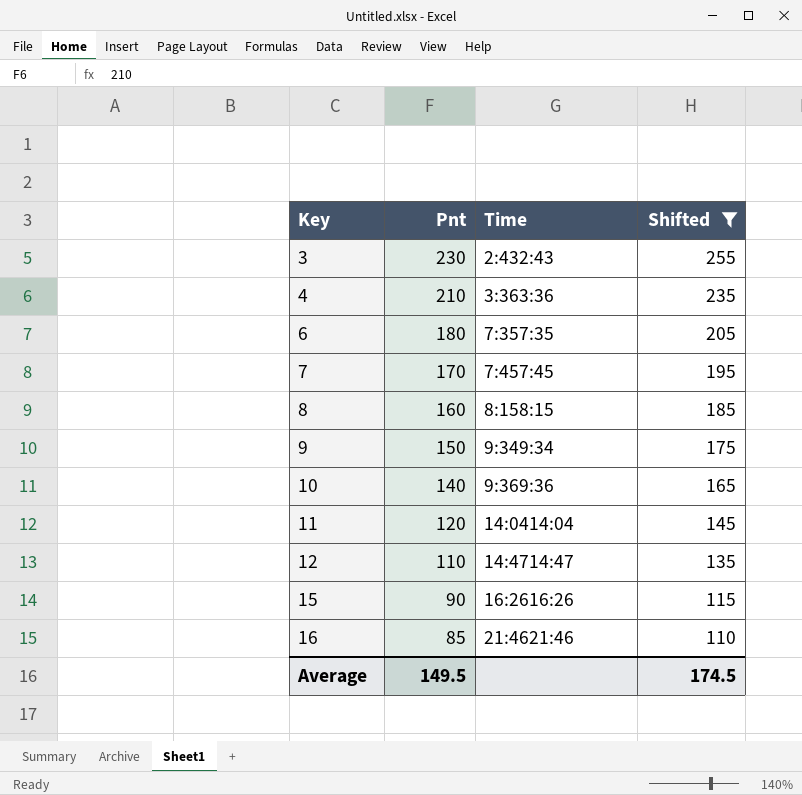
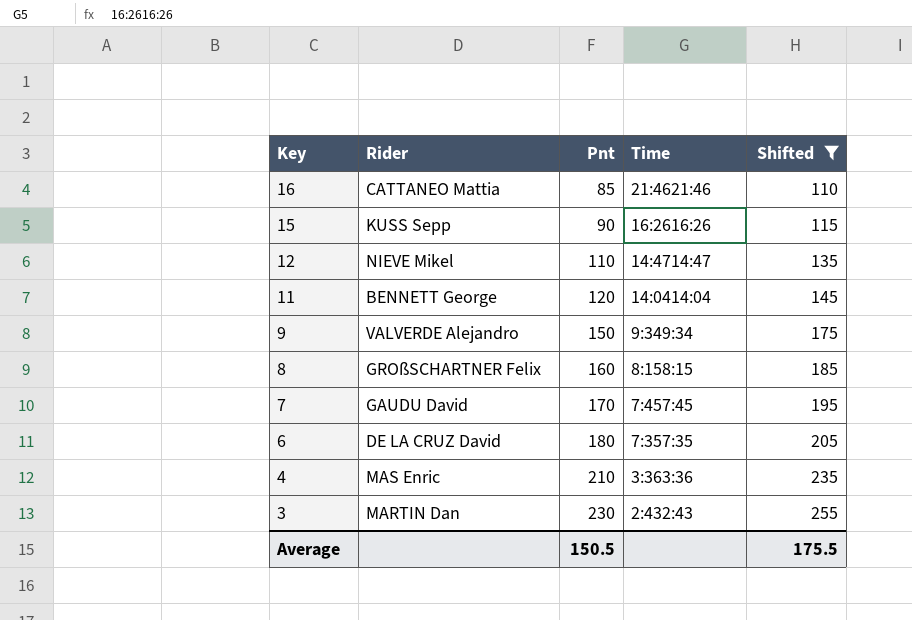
row order: Key ascending -> Key descending
column Rider | position: none -> 2
row 10: 140 | 9:369:36 | 165 -> none
Average | Pnt: 149.5 -> 150.5
Average | Shifted: 174.5 -> 175.5

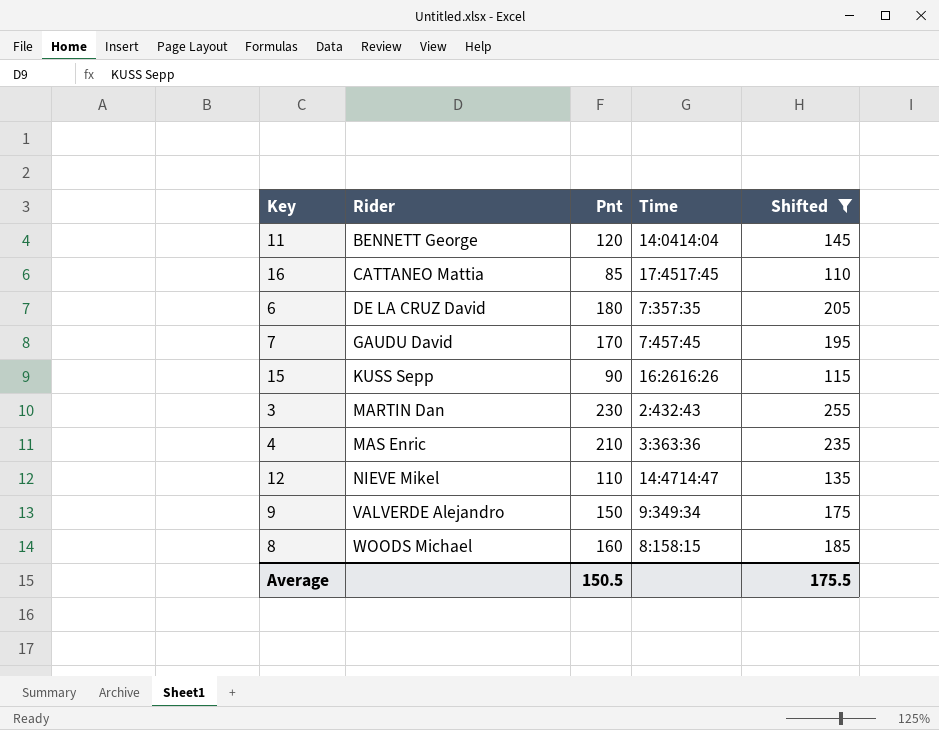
row order: Key descending -> Rider ascending
16 | Time: 21:4621:46 -> 17:4517:45
8 | Rider: GROßSCHARTNER Felix -> WOODS Michael

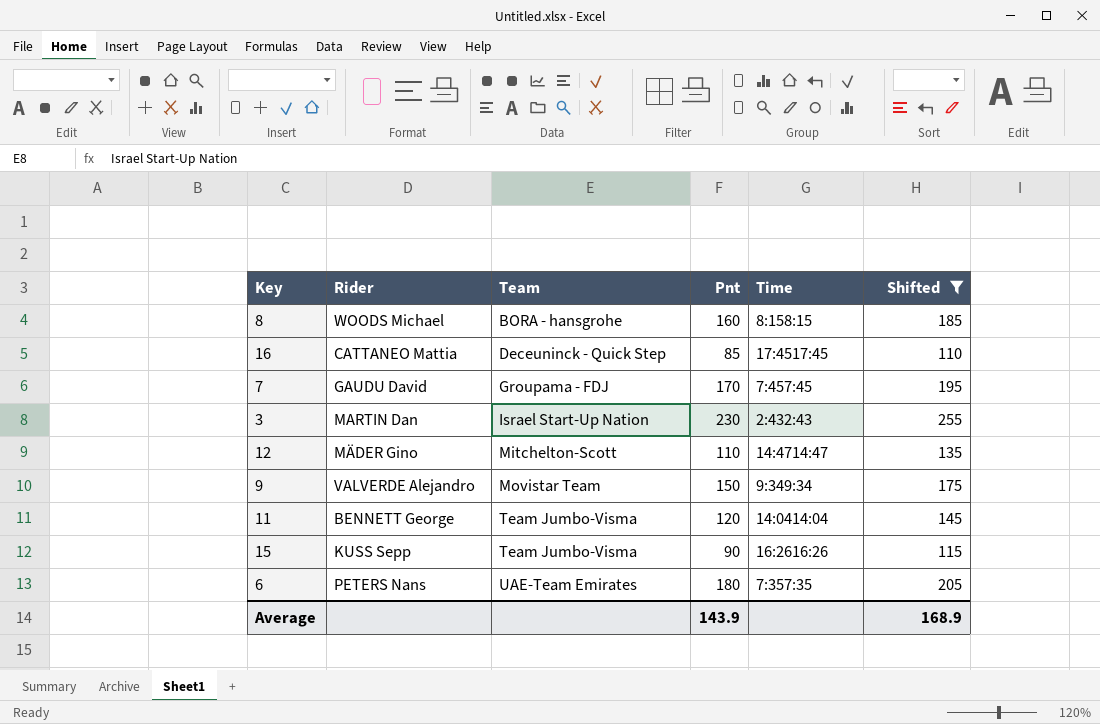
row order: Rider ascending -> Team ascending
column Team | position: none -> 3
row 4: MAS Enric | 210 | 3:363:36 | 235 -> none
12 | Rider: NIEVE Mikel -> MÄDER Gino
6 | Rider: DE LA CRUZ David -> PETERS Nans
Average | Pnt: 150.5 -> 143.9
Average | Shifted: 175.5 -> 168.9

